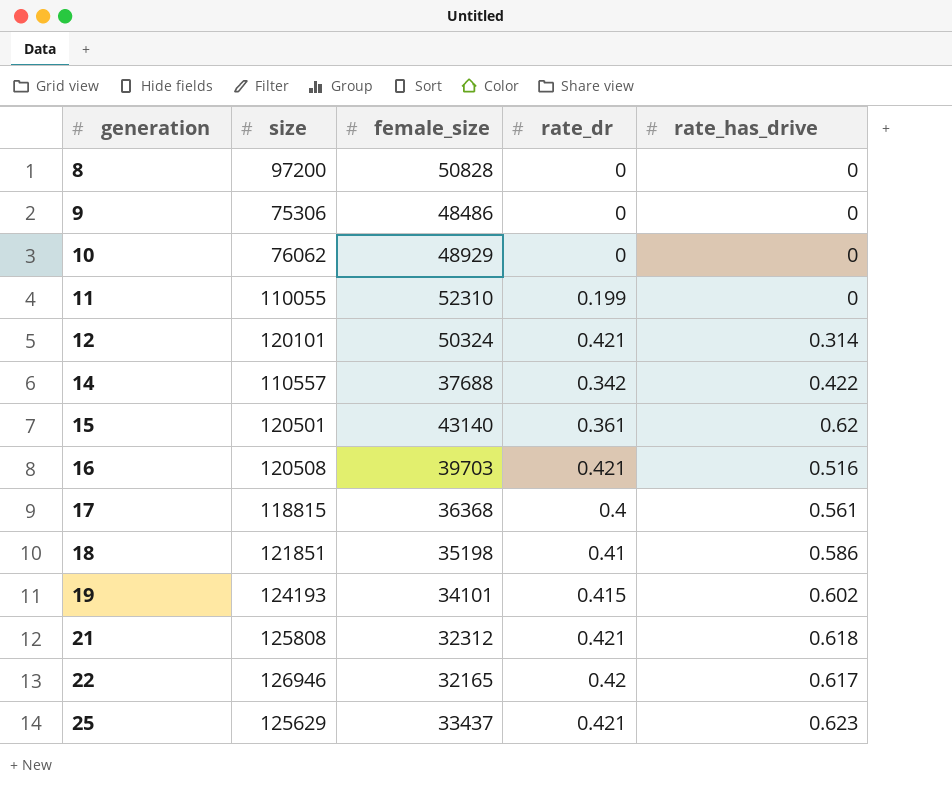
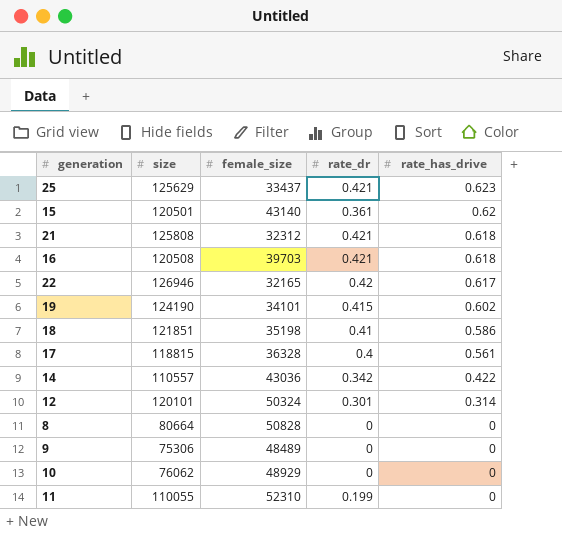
row order: generation ascending -> rate_has_drive descending
16 | rate_has_drive: 0.516 -> 0.618
19 | size: 124193 -> 124190
17 | female_size: 36368 -> 36328
14 | female_size: 37688 -> 43036
12 | rate_dr: 0.421 -> 0.301
8 | size: 97200 -> 80664
9 | female_size: 48486 -> 48489

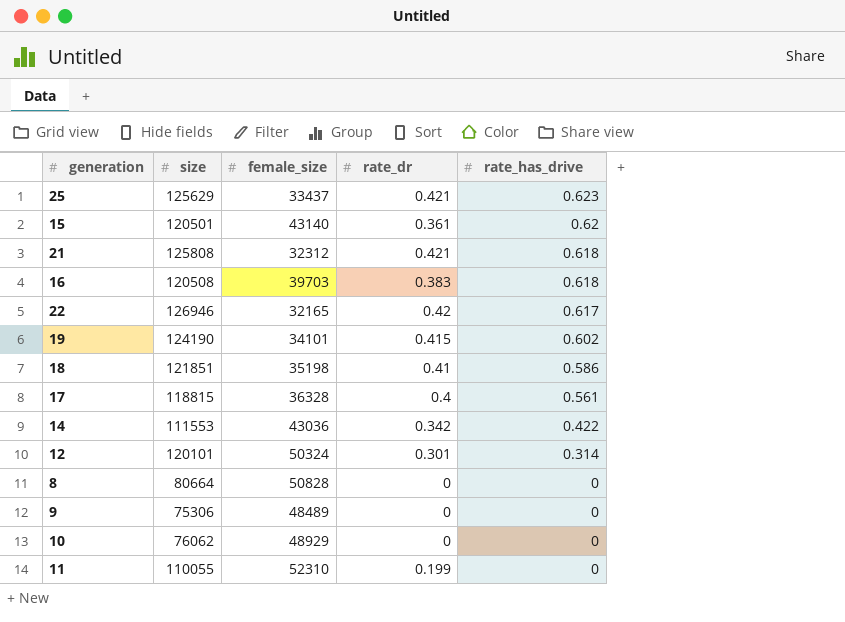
16 | rate_dr: 0.421 -> 0.383
14 | size: 110557 -> 111553

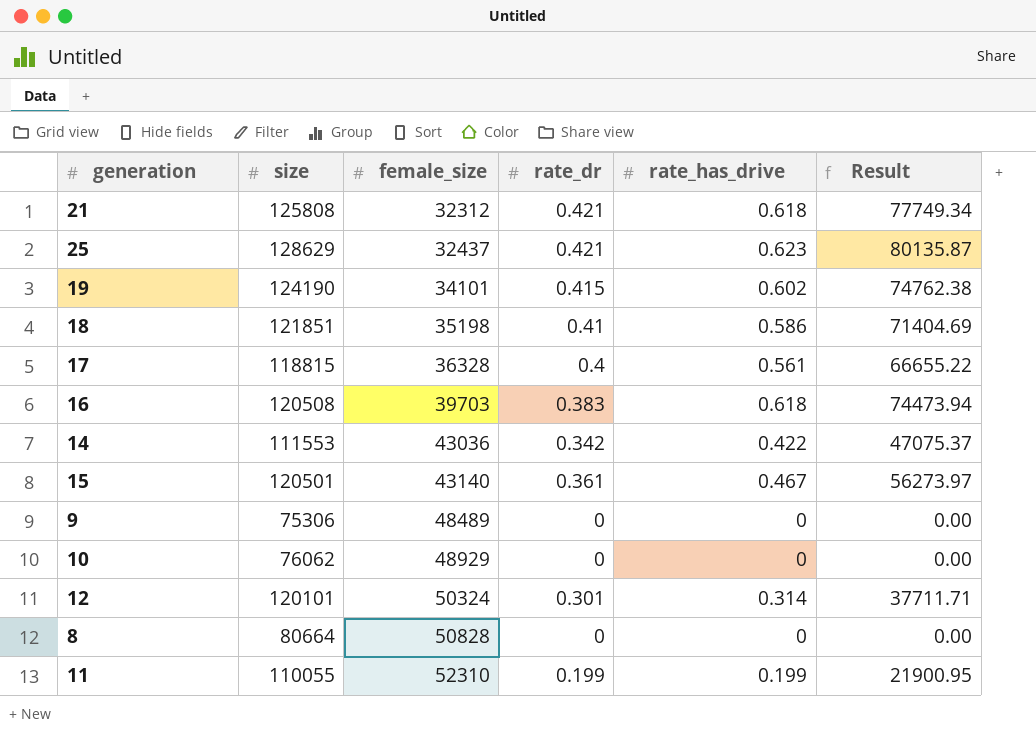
row order: rate_has_drive descending -> female_size ascending
column Result | formula: none -> [size] * [rate_has_drive]
row 22: 126946 | 32165 | 0.42 | 0.617 -> none
25 | size: 125629 -> 128629
25 | female_size: 33437 -> 32437
15 | rate_has_drive: 0.62 -> 0.467
11 | rate_has_drive: 0 -> 0.199

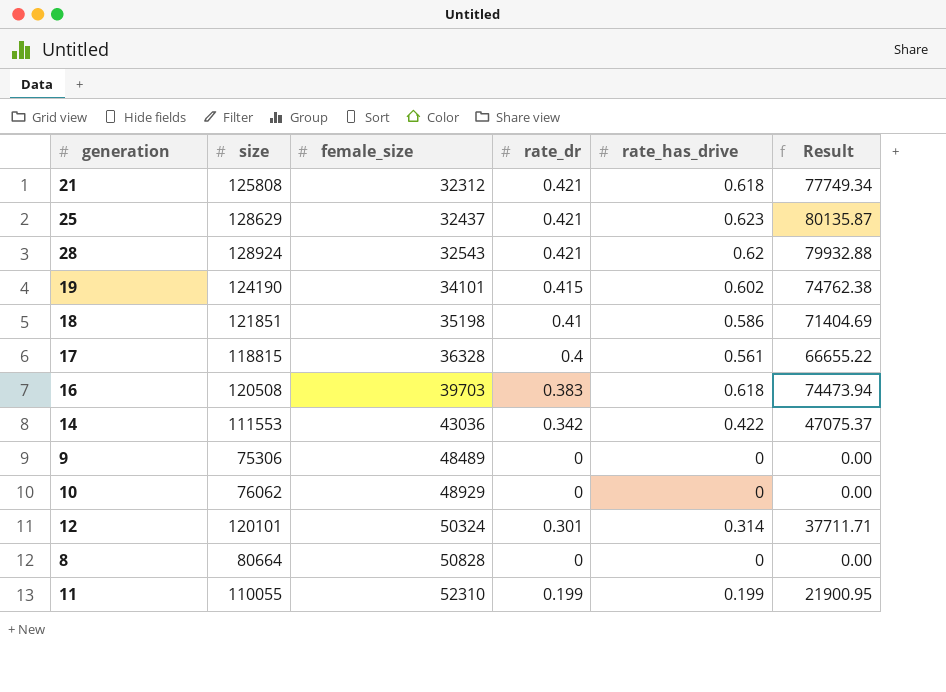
row 15: 120501 | 43140 | 0.361 | 0.467 | 56273.97 -> none
row 28: none -> 128924 | 32543 | 0.421 | 0.62 | 79932.88

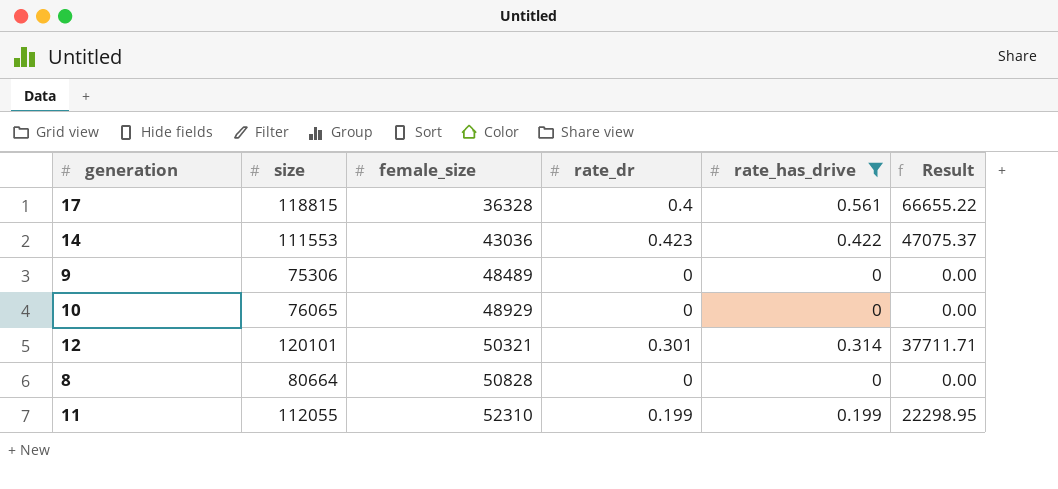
filter: none -> rate_has_drive <= 0.561
14 | rate_dr: 0.342 -> 0.423
10 | size: 76062 -> 76065
12 | female_size: 50324 -> 50321
11 | size: 110055 -> 112055
11 | Result: 21900.95 -> 22298.95

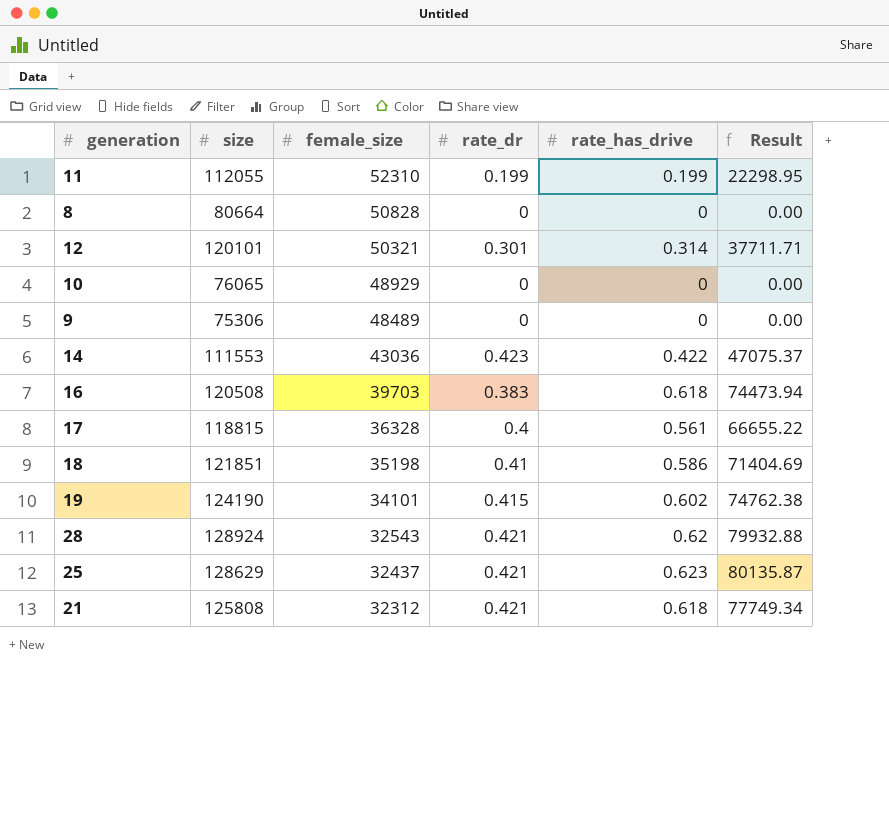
filter: rate_has_drive <= 0.561 -> none
row order: female_size ascending -> female_size descending

